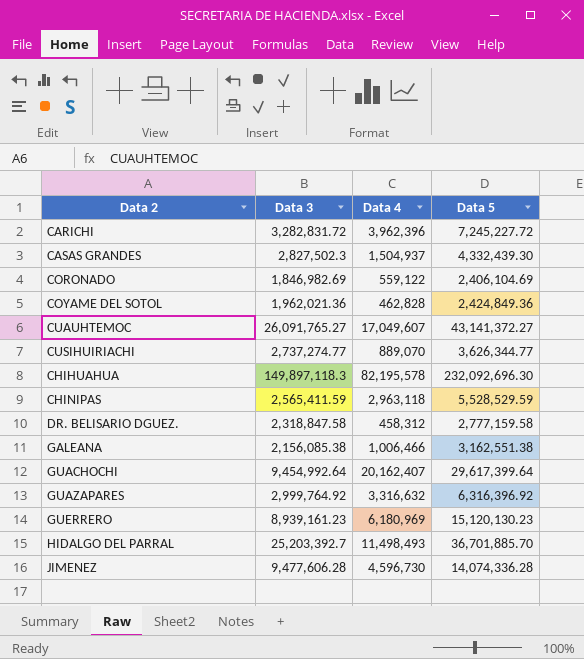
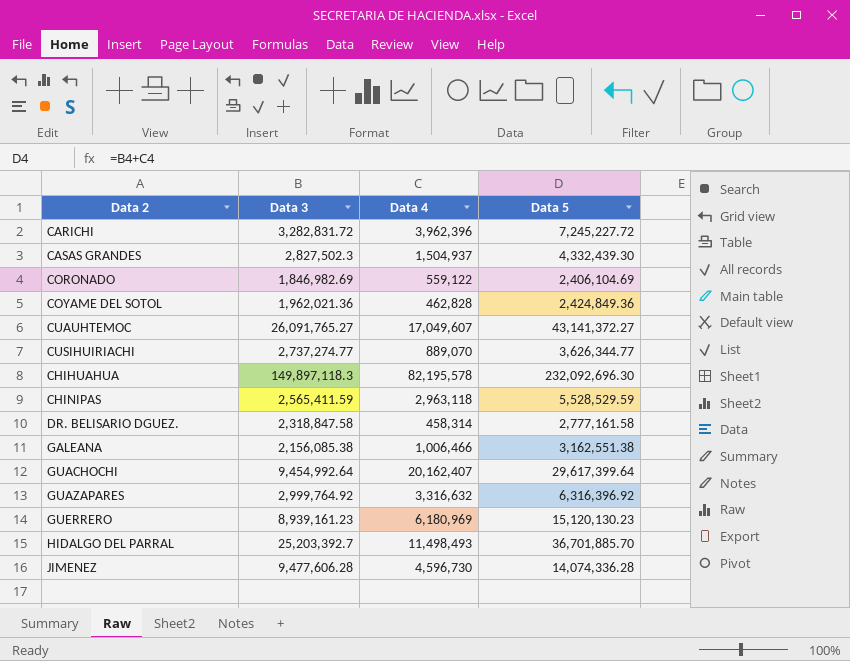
DR. BELISARIO DGUEZ. | Data 4: 458,312 -> 458,314
DR. BELISARIO DGUEZ. | Data 5: 2,777,159.58 -> 2,777,161.58

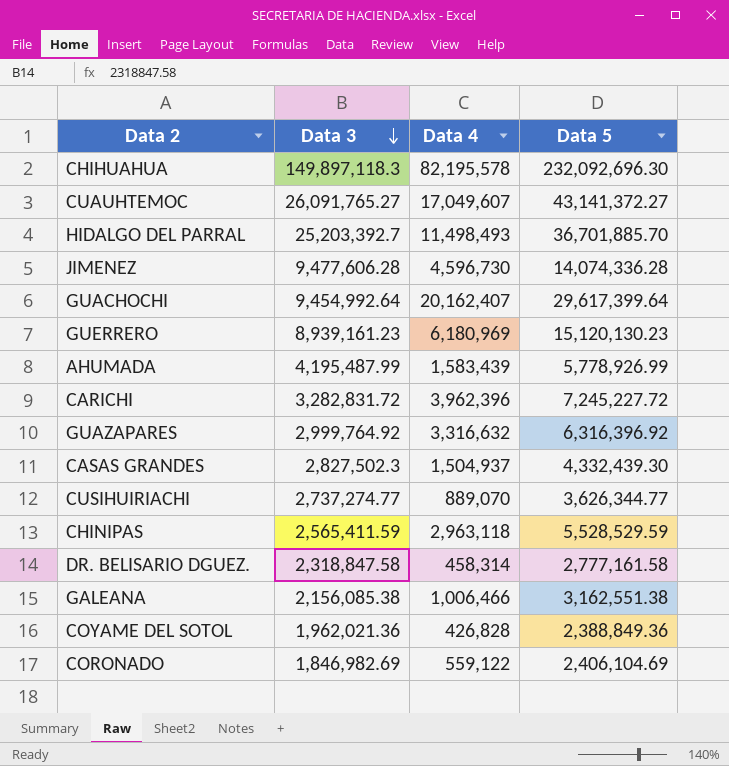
row order: none -> Data 3 descending
row AHUMADA: none -> 4,195,487.99 | 1,583,439 | 5,778,926.99
COYAME DEL SOTOL | Data 4: 462,828 -> 426,828
COYAME DEL SOTOL | Data 5: 2,424,849.36 -> 2,388,849.36

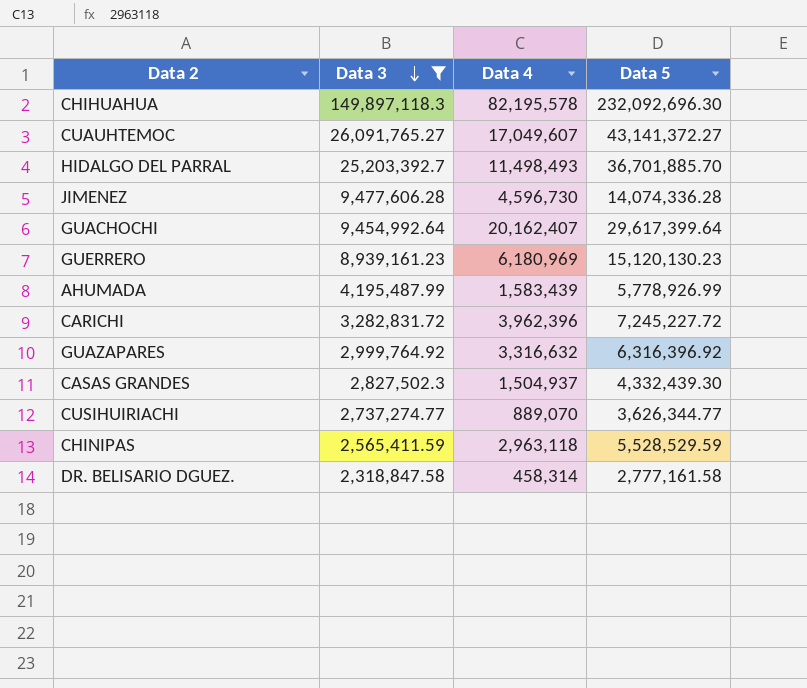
filter: none -> Data 3 >= 2,318,847.58

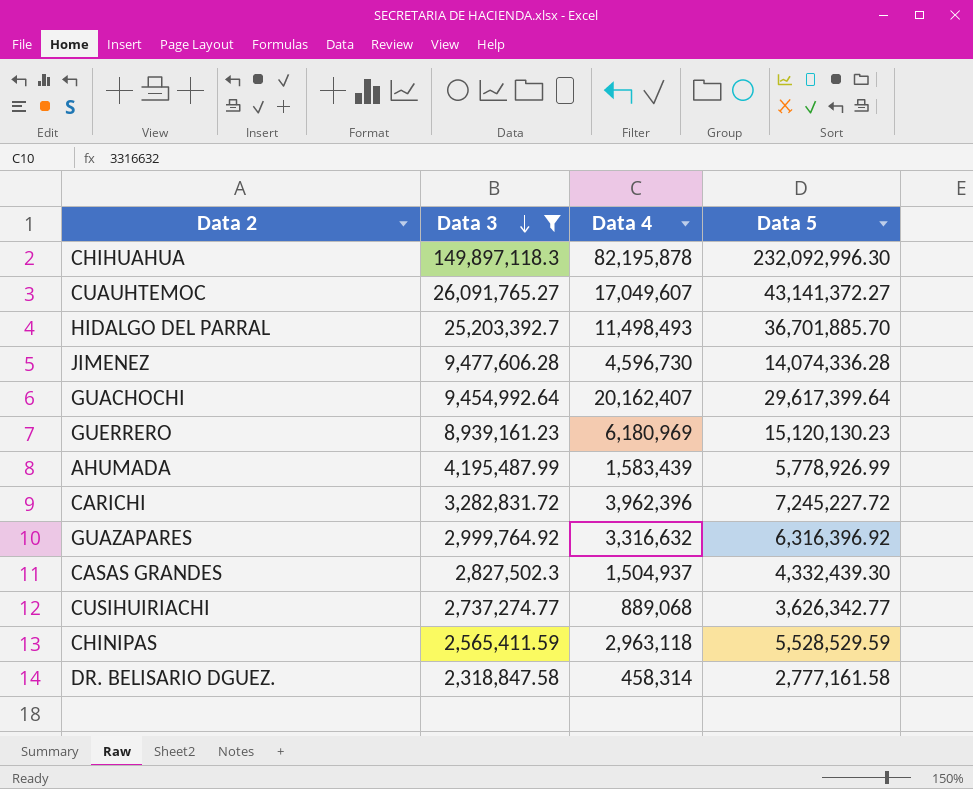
CHIHUAHUA | Data 4: 82,195,578 -> 82,195,878
CHIHUAHUA | Data 5: 232,092,696.30 -> 232,092,996.30
CUSIHUIRIACHI | Data 4: 889,070 -> 889,068
CUSIHUIRIACHI | Data 5: 3,626,344.77 -> 3,626,342.77

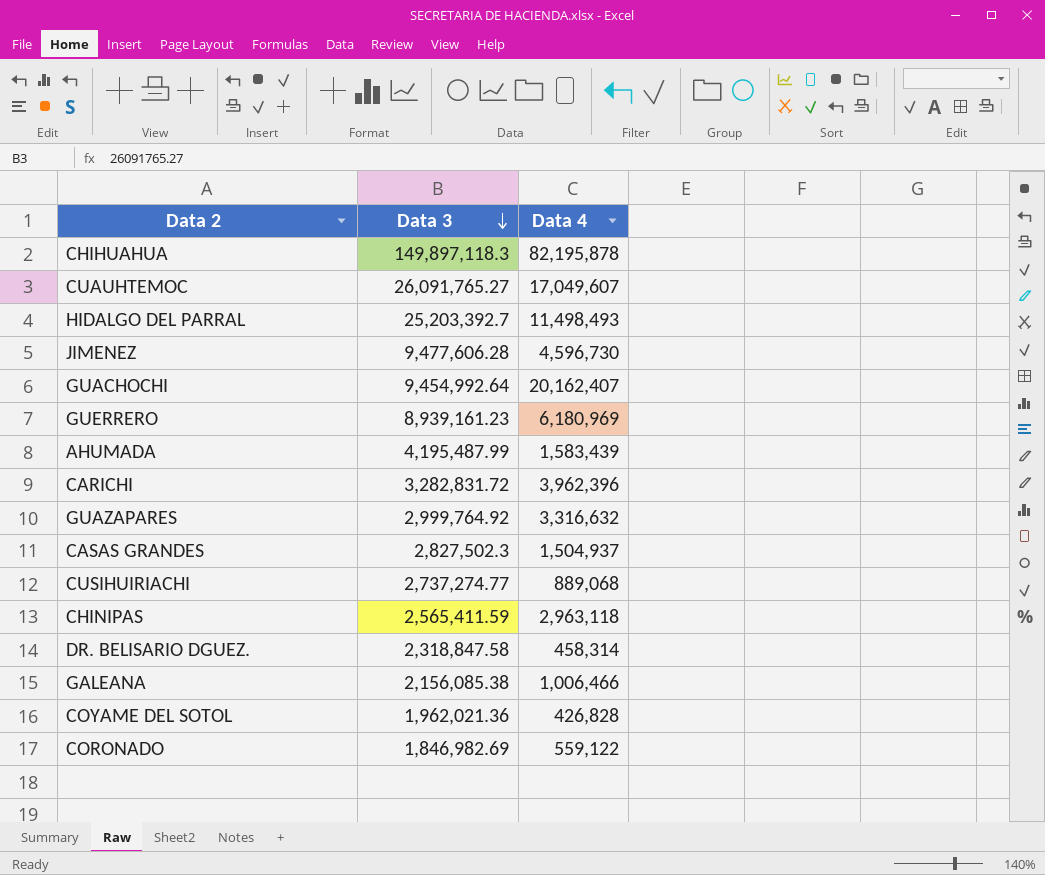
filter: Data 3 >= 2,318,847.58 -> none
column Data 5 | formula: [Data 3] + [Data 4] -> none

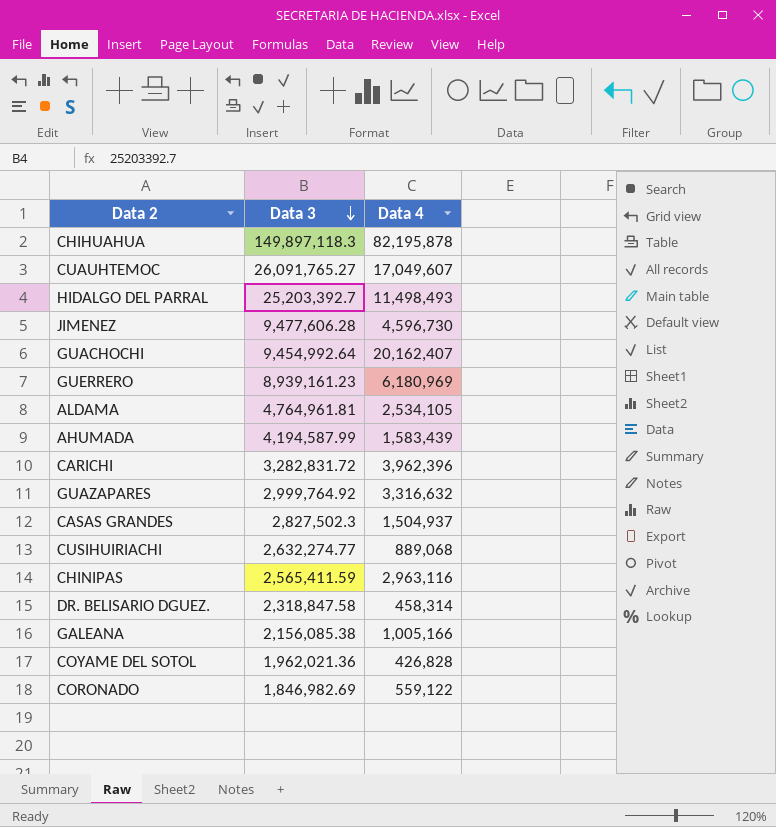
row ALDAMA: none -> 4,764,961.81 | 2,534,105
AHUMADA | Data 3: 4,195,487.99 -> 4,194,587.99
CUSIHUIRIACHI | Data 3: 2,737,274.77 -> 2,632,274.77
CHINIPAS | Data 4: 2,963,118 -> 2,963,116
GALEANA | Data 4: 1,006,466 -> 1,005,166

